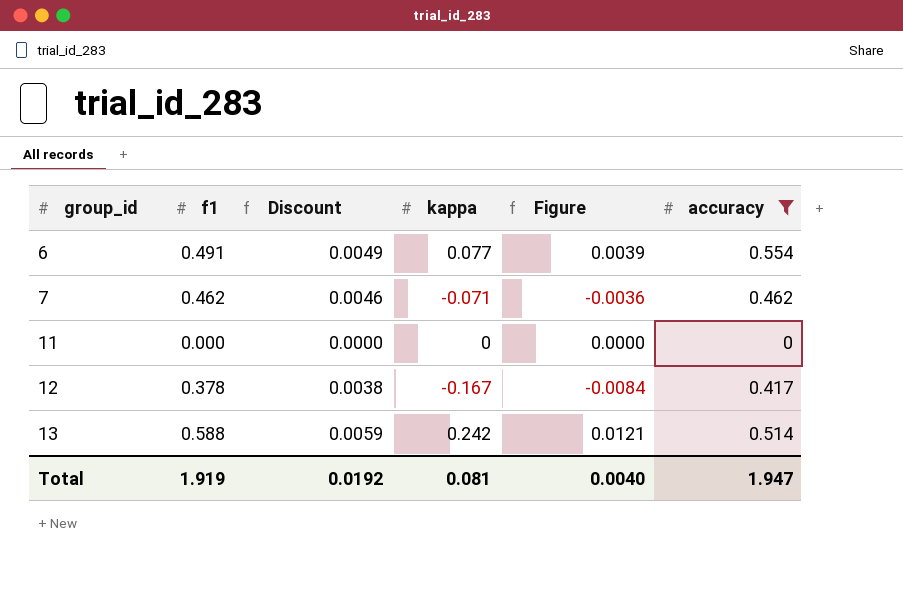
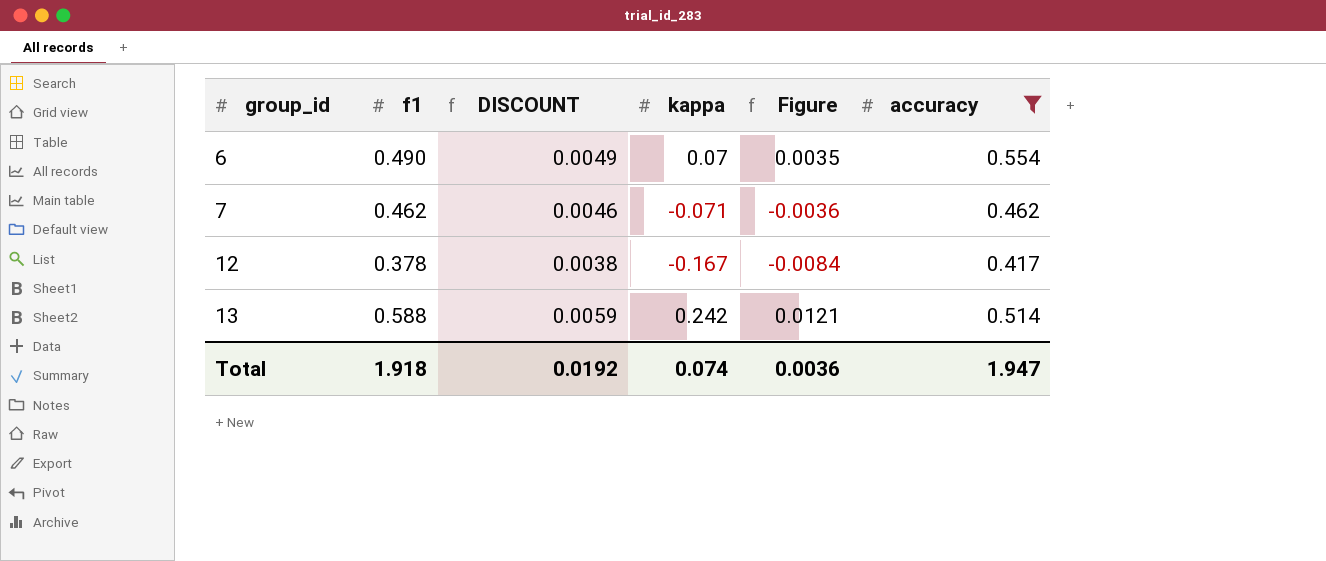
column name: Discount -> DISCOUNT
row 11: 0.000 | 0.0000 | 0 | 0.0000 | 0 -> none
6 | f1: 0.491 -> 0.490
6 | kappa: 0.077 -> 0.07
6 | Figure: 0.0039 -> 0.0035
Total | f1: 1.919 -> 1.918
Total | kappa: 0.081 -> 0.074
Total | Figure: 0.0040 -> 0.0036

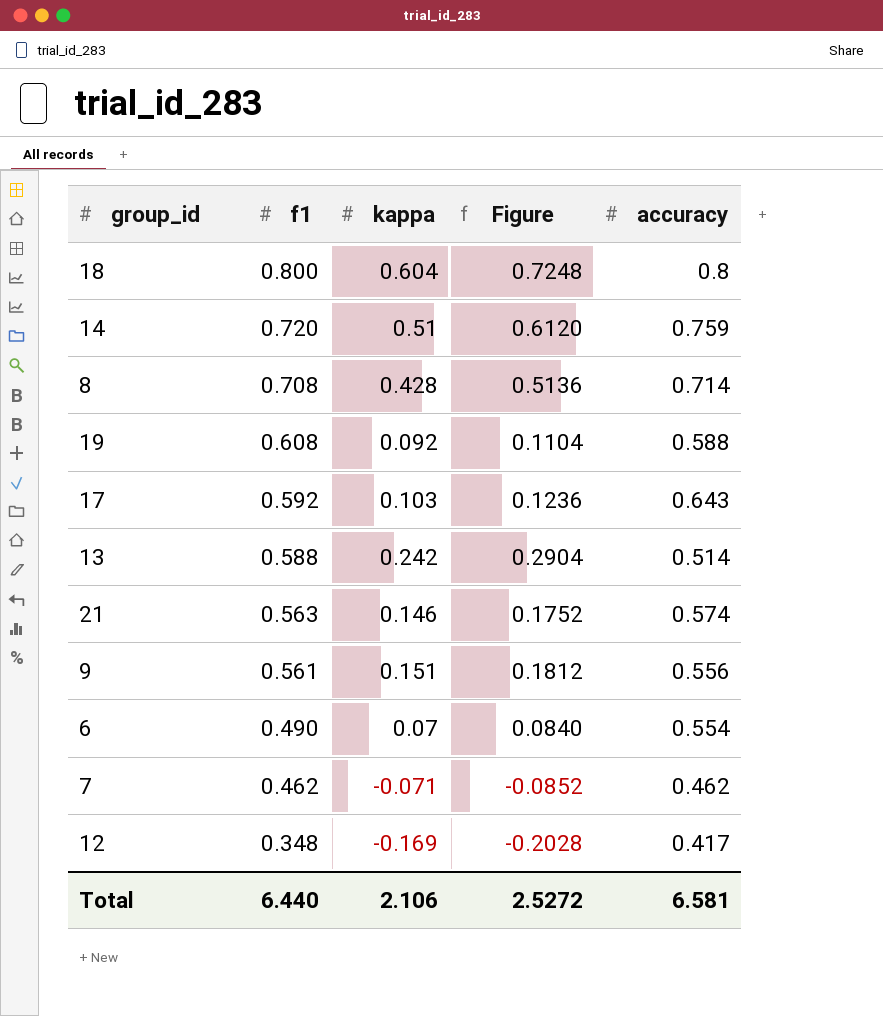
filter: accuracy <= 0.554 -> none
row order: group_id ascending -> f1 descending
column DISCOUNT | formula: [f1] * 0.01 -> none
column Figure | formula: [kappa] * 0.05 -> [kappa] * 1.2
12 | f1: 0.378 -> 0.348
12 | kappa: -0.167 -> -0.169
Total | f1: 1.918 -> 6.440
Total | kappa: 0.074 -> 2.106
Total | Figure: 0.0036 -> 2.5272
Total | accuracy: 1.947 -> 6.581

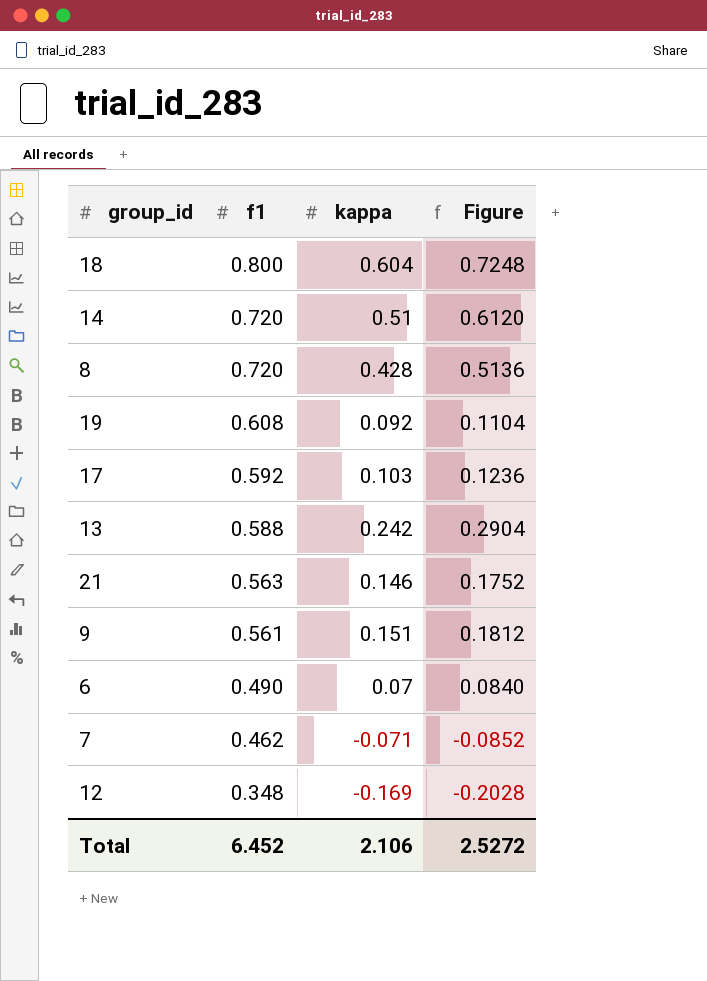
column accuracy | position: 5 -> none
8 | f1: 0.708 -> 0.720
Total | f1: 6.440 -> 6.452

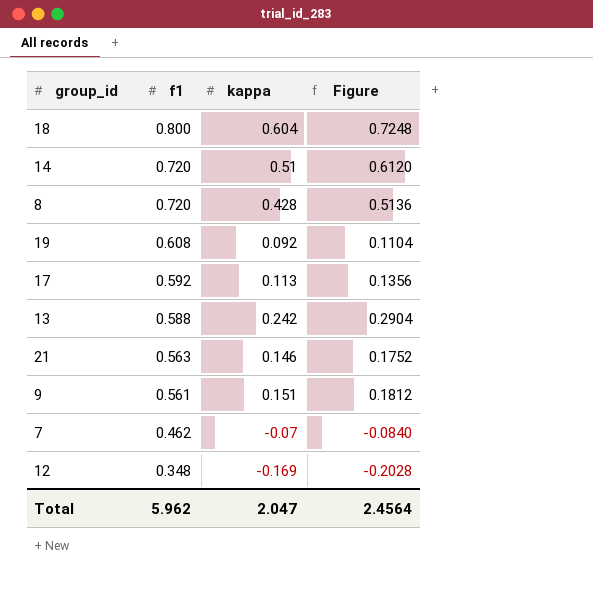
row 6: 0.490 | 0.07 | 0.0840 -> none
17 | kappa: 0.103 -> 0.113
17 | Figure: 0.1236 -> 0.1356
7 | kappa: -0.071 -> -0.07
7 | Figure: -0.0852 -> -0.0840
Total | f1: 6.452 -> 5.962
Total | kappa: 2.106 -> 2.047
Total | Figure: 2.5272 -> 2.4564

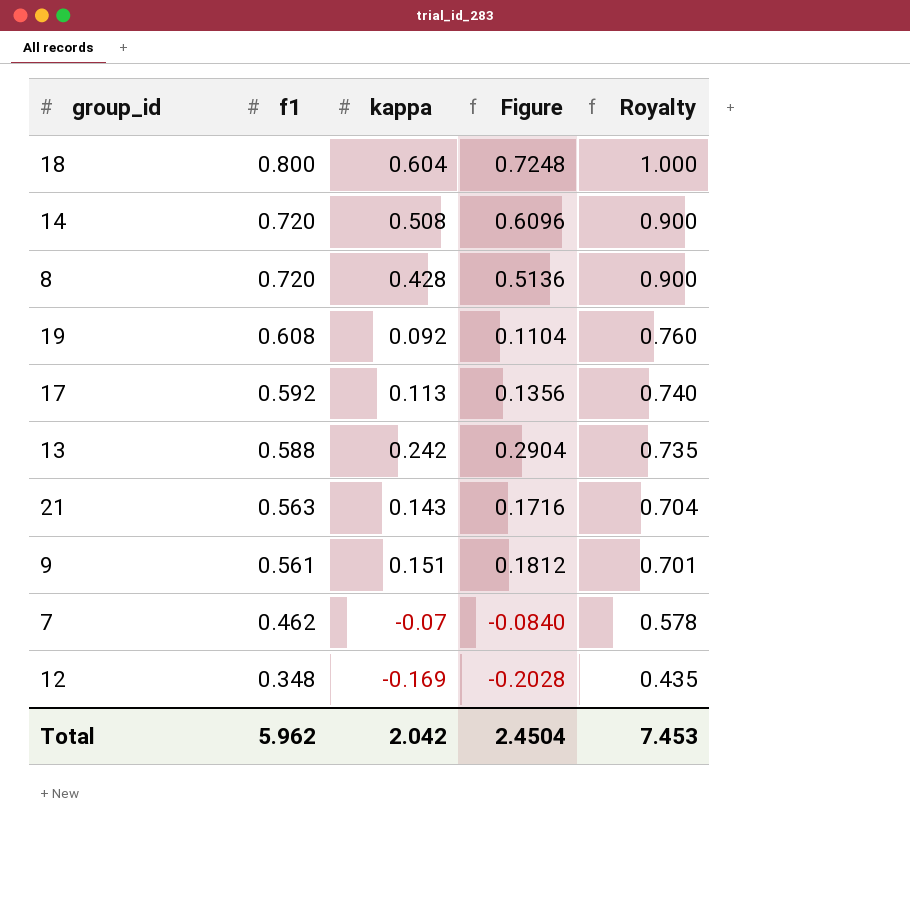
column Royalty | formula: none -> [f1] * 1.25
14 | kappa: 0.51 -> 0.508
14 | Figure: 0.6120 -> 0.6096
21 | kappa: 0.146 -> 0.143
21 | Figure: 0.1752 -> 0.1716
Total | kappa: 2.047 -> 2.042
Total | Figure: 2.4564 -> 2.4504

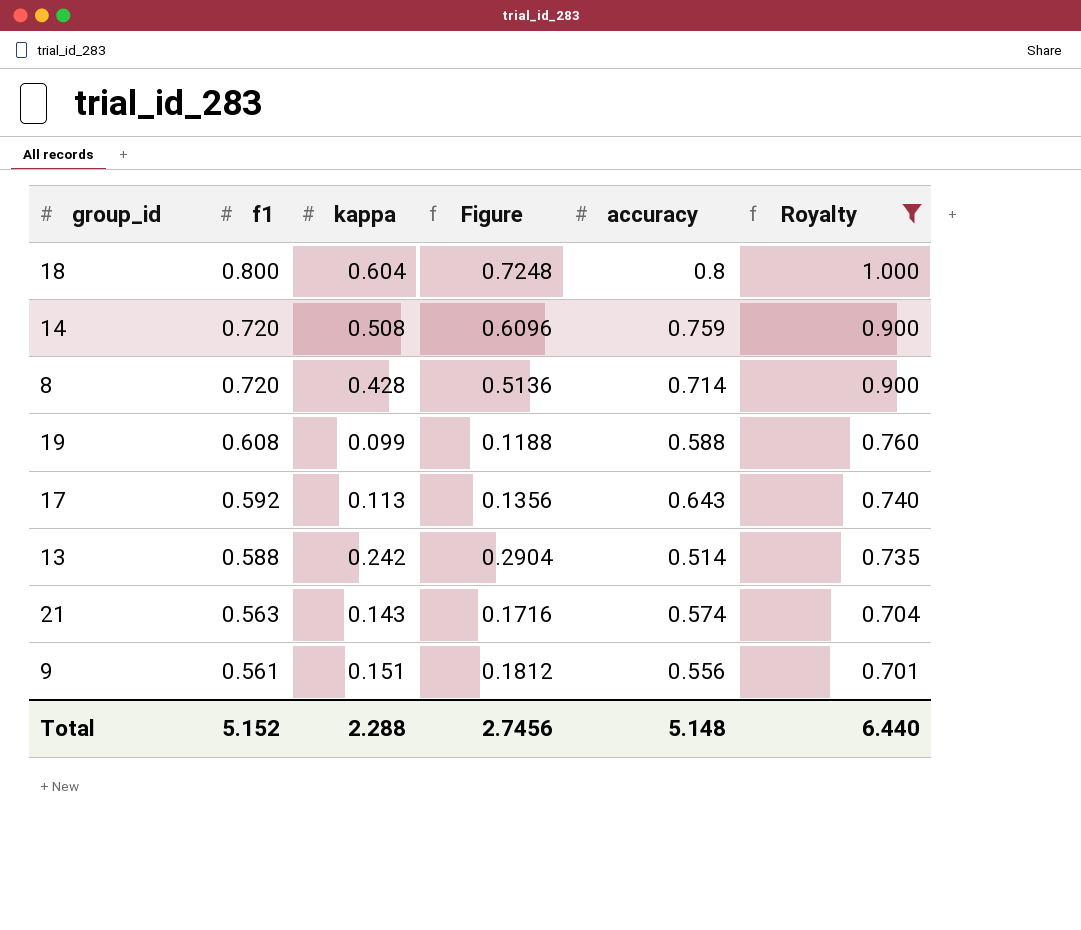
filter: none -> Royalty >= 0.701
column accuracy | position: none -> 5
19 | kappa: 0.092 -> 0.099
19 | Figure: 0.1104 -> 0.1188
Total | f1: 5.962 -> 5.152
Total | kappa: 2.042 -> 2.288
Total | Figure: 2.4504 -> 2.7456
Total | Royalty: 7.453 -> 6.440

